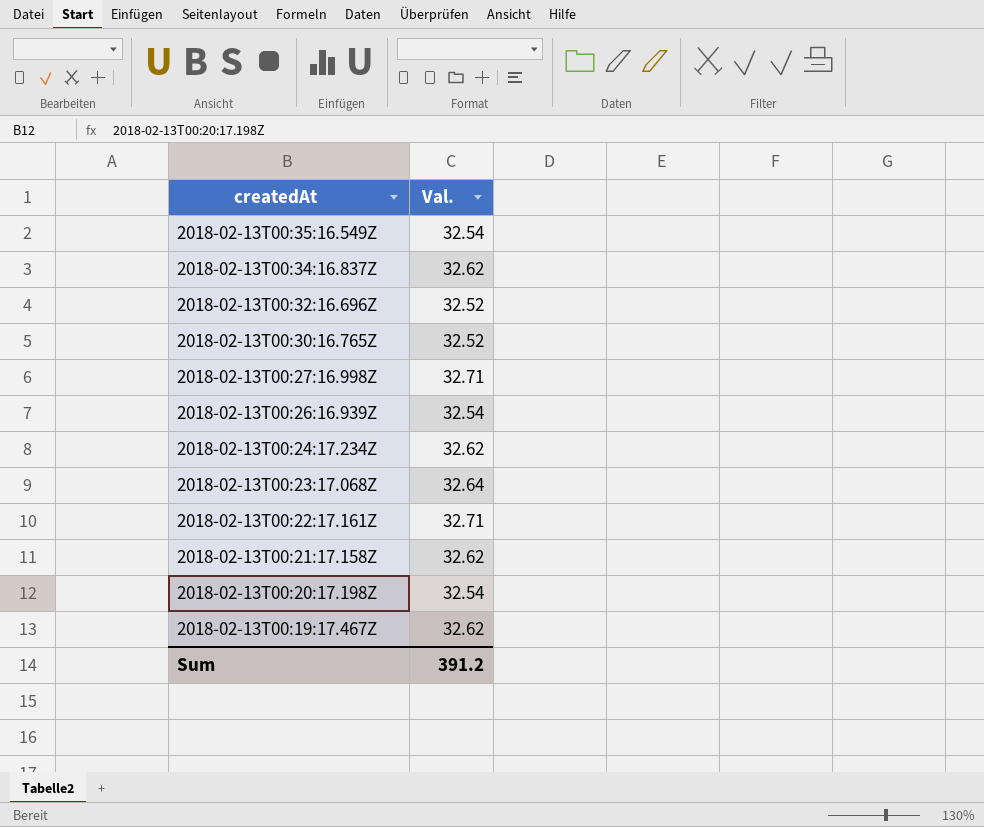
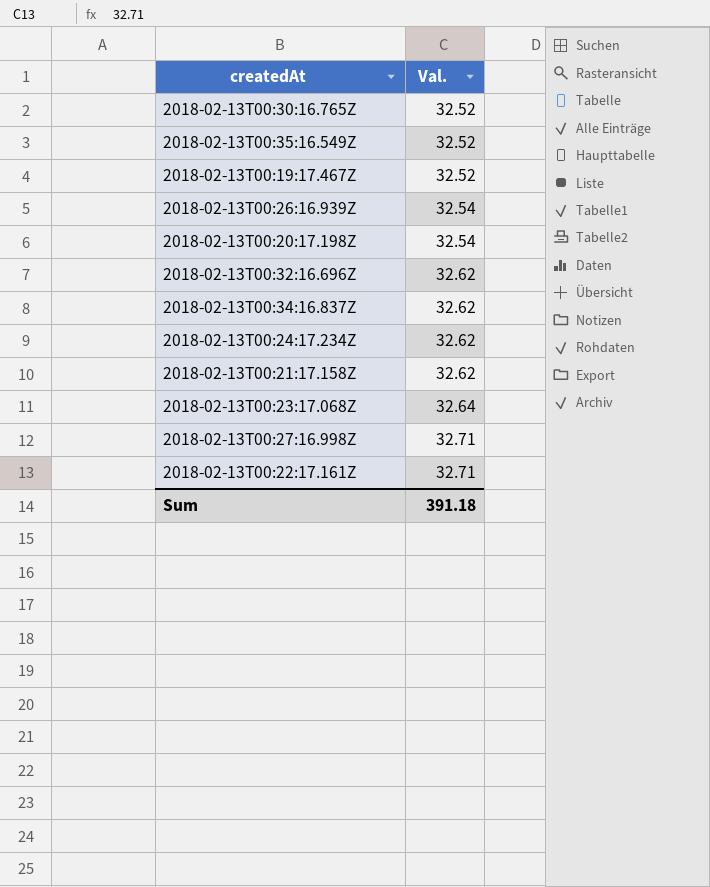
row order: createdAt descending -> Val. ascending
2018-02-13T00:35:16.549Z | Val.: 32.54 -> 32.52
2018-02-13T00:19:17.467Z | Val.: 32.62 -> 32.52
2018-02-13T00:32:16.696Z | Val.: 32.52 -> 32.62
Sum | Val.: 391.2 -> 391.18

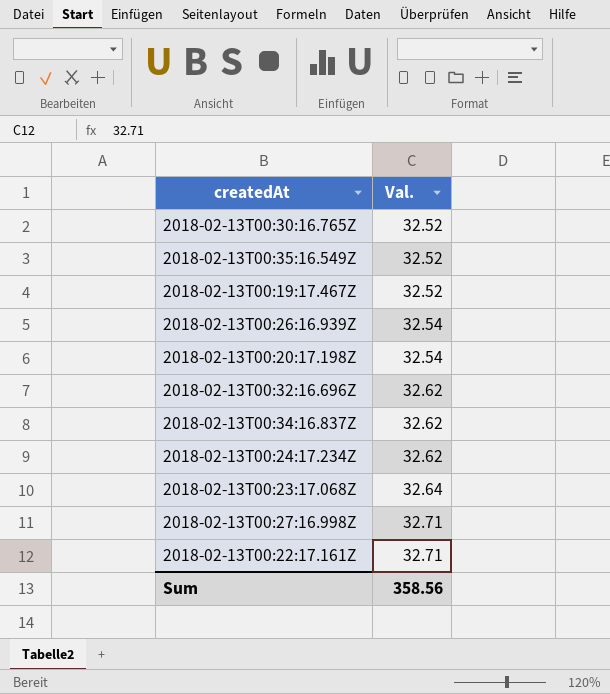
row 2018-02-13T00:21:17.158Z: 32.62 -> none
Sum | Val.: 391.18 -> 358.56

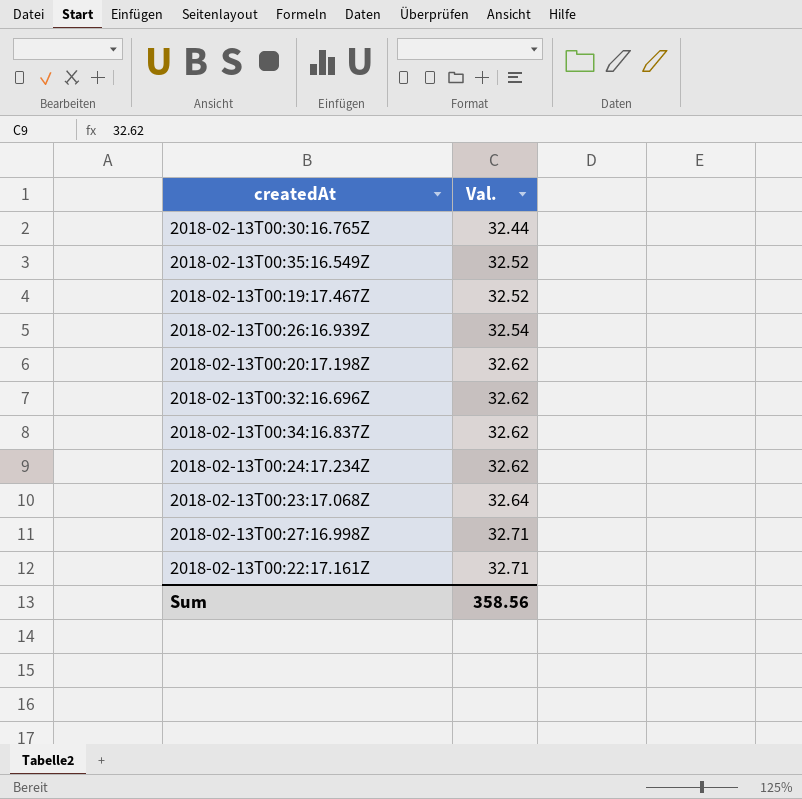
2018-02-13T00:30:16.765Z | Val.: 32.52 -> 32.44
2018-02-13T00:20:17.198Z | Val.: 32.54 -> 32.62

